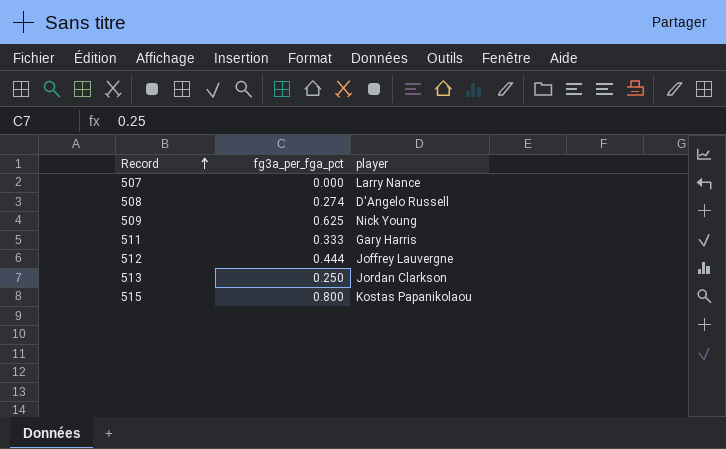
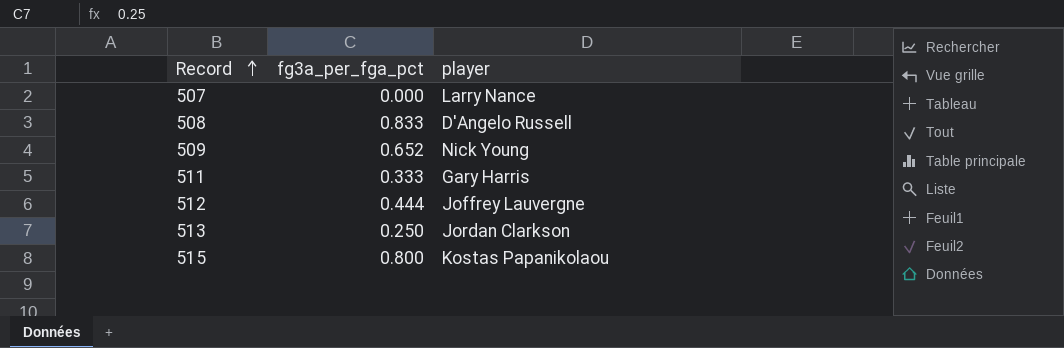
508 | fg3a_per_fga_pct: 0.274 -> 0.833
509 | fg3a_per_fga_pct: 0.625 -> 0.652

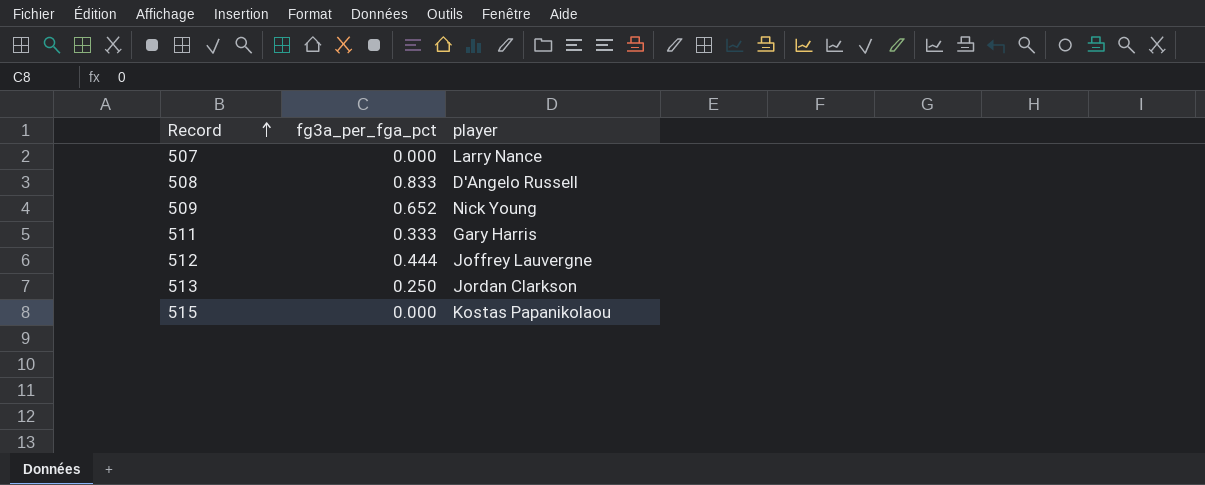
515 | fg3a_per_fga_pct: 0.800 -> 0.000

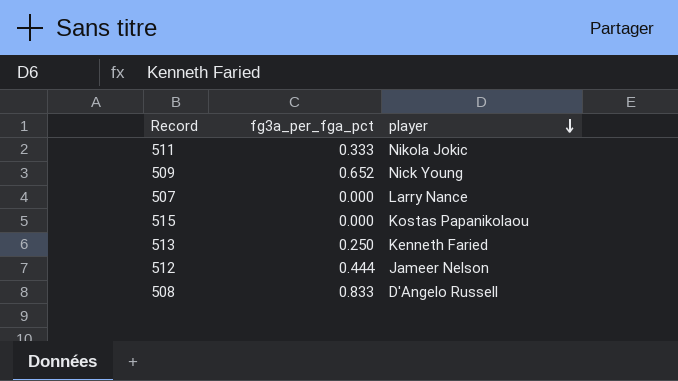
row order: Record ascending -> player descending
511 | player: Gary Harris -> Nikola Jokic
513 | player: Jordan Clarkson -> Kenneth Faried
512 | player: Joffrey Lauvergne -> Jameer Nelson

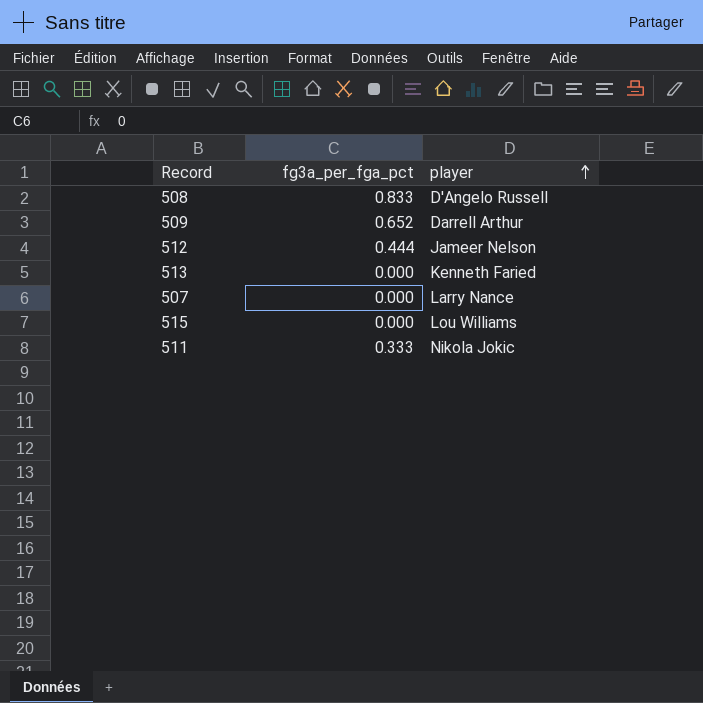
row order: player descending -> player ascending
509 | player: Nick Young -> Darrell Arthur
513 | fg3a_per_fga_pct: 0.250 -> 0.000
515 | player: Kostas Papanikolaou -> Lou Williams

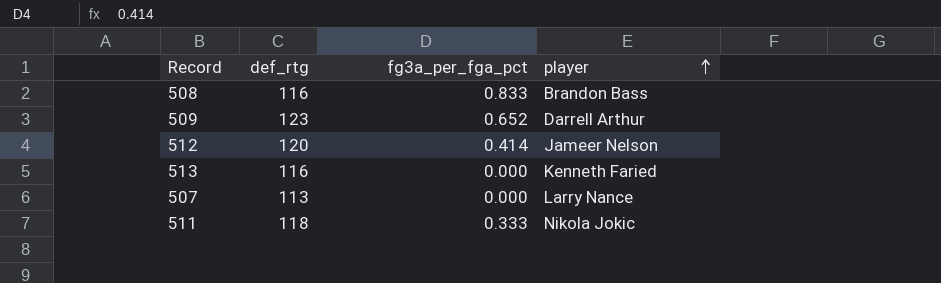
column def_rtg | position: none -> 2
row 515: 0.000 | Lou Williams -> none
508 | player: D'Angelo Russell -> Brandon Bass
512 | fg3a_per_fga_pct: 0.444 -> 0.414

